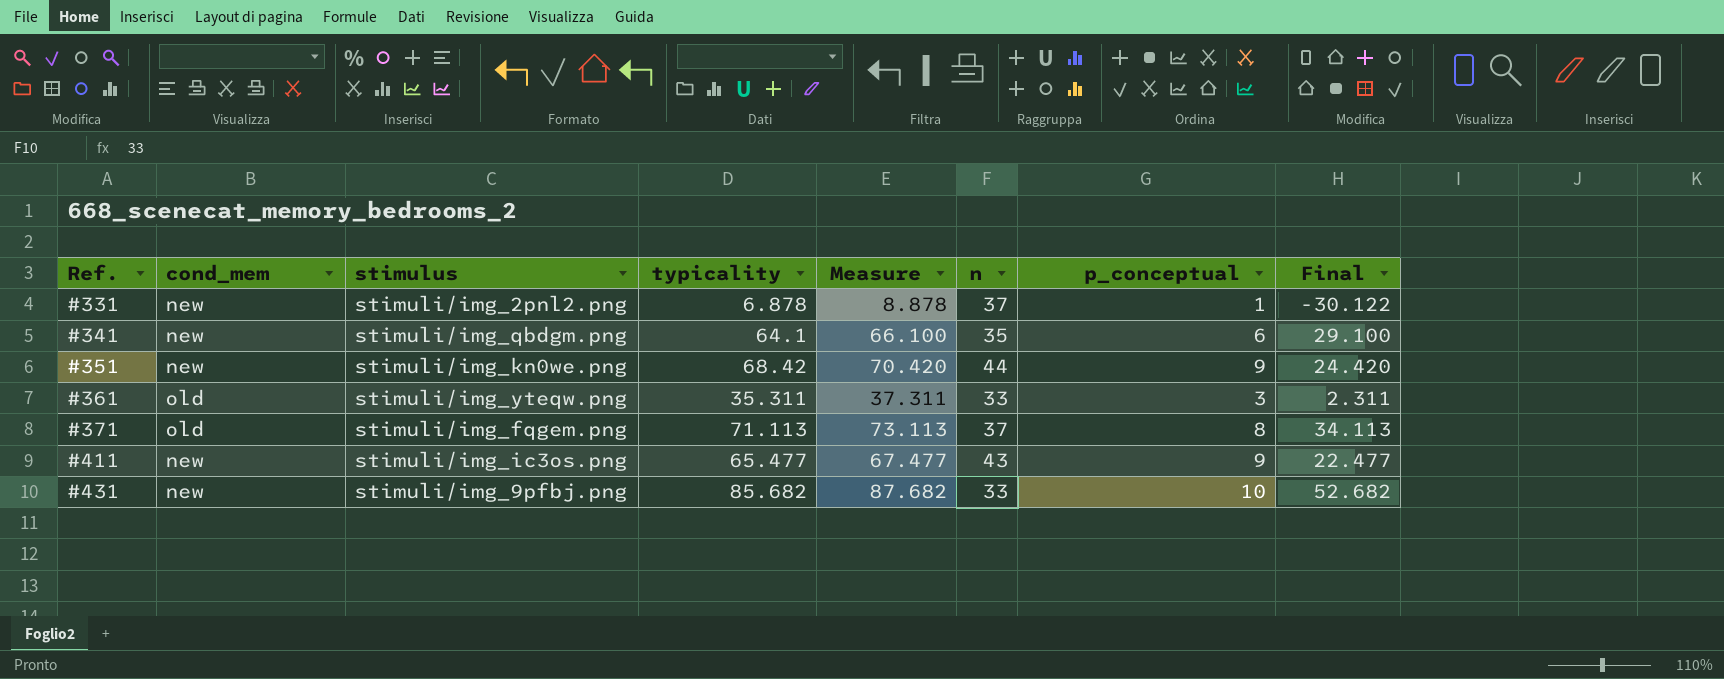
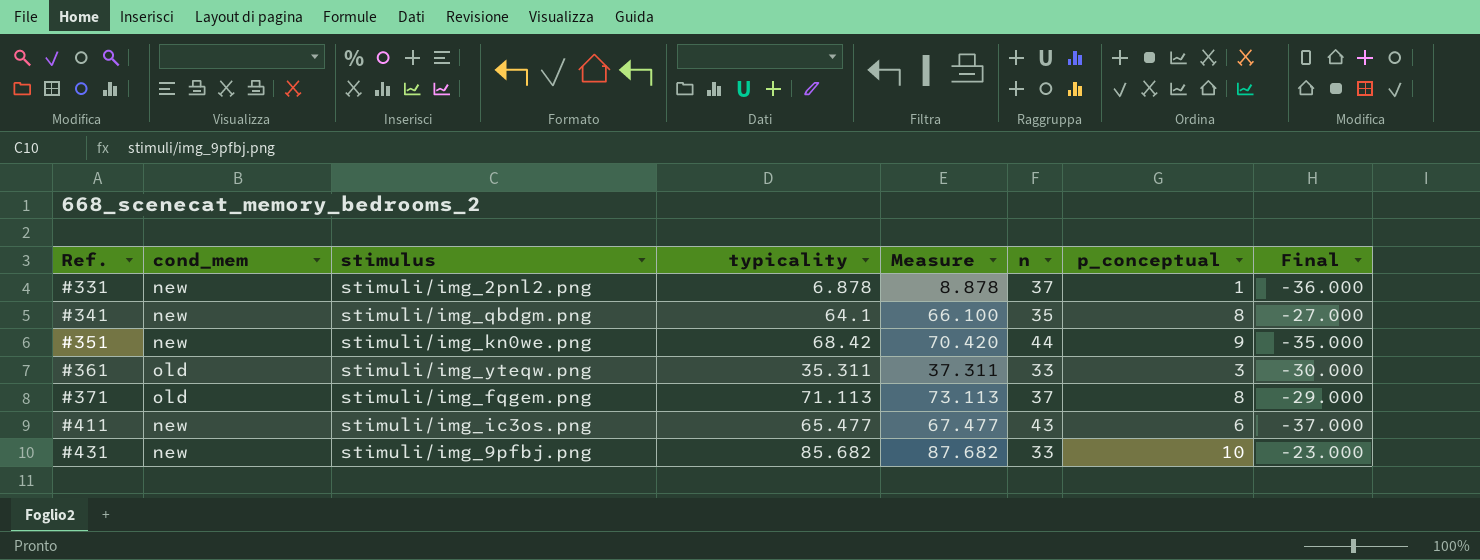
column Final | formula: [typicality] - [n] -> [p_conceptual] - [n]
#341 | p_conceptual: 6 -> 8
#411 | p_conceptual: 9 -> 6

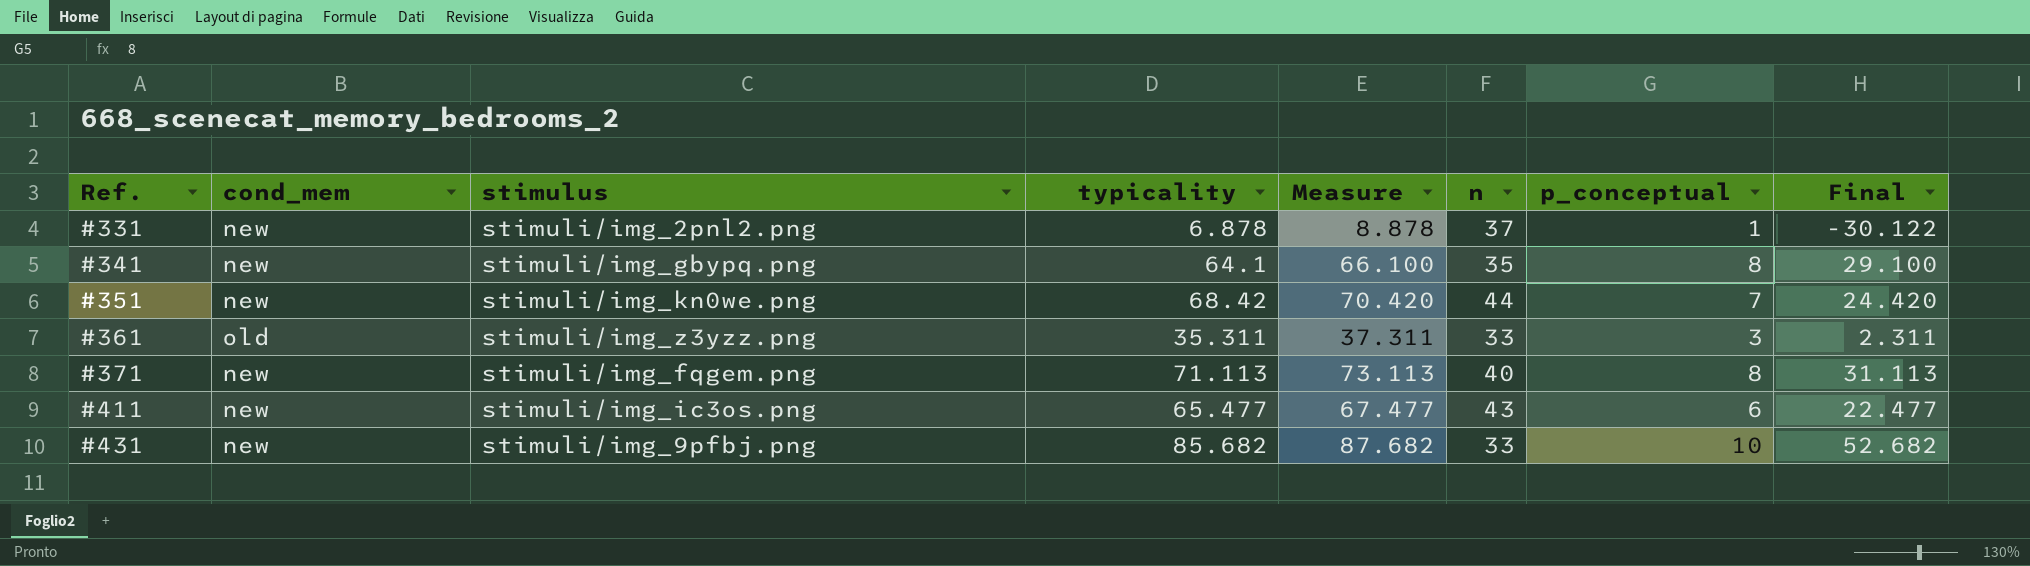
column Final | formula: [p_conceptual] - [n] -> [typicality] - [n]
#341 | stimulus: stimuli/img_qbdgm.png -> stimuli/img_gbypq.png
#351 | p_conceptual: 9 -> 7
#361 | stimulus: stimuli/img_yteqw.png -> stimuli/img_z3yzz.png
#371 | cond_mem: old -> new
#371 | n: 37 -> 40

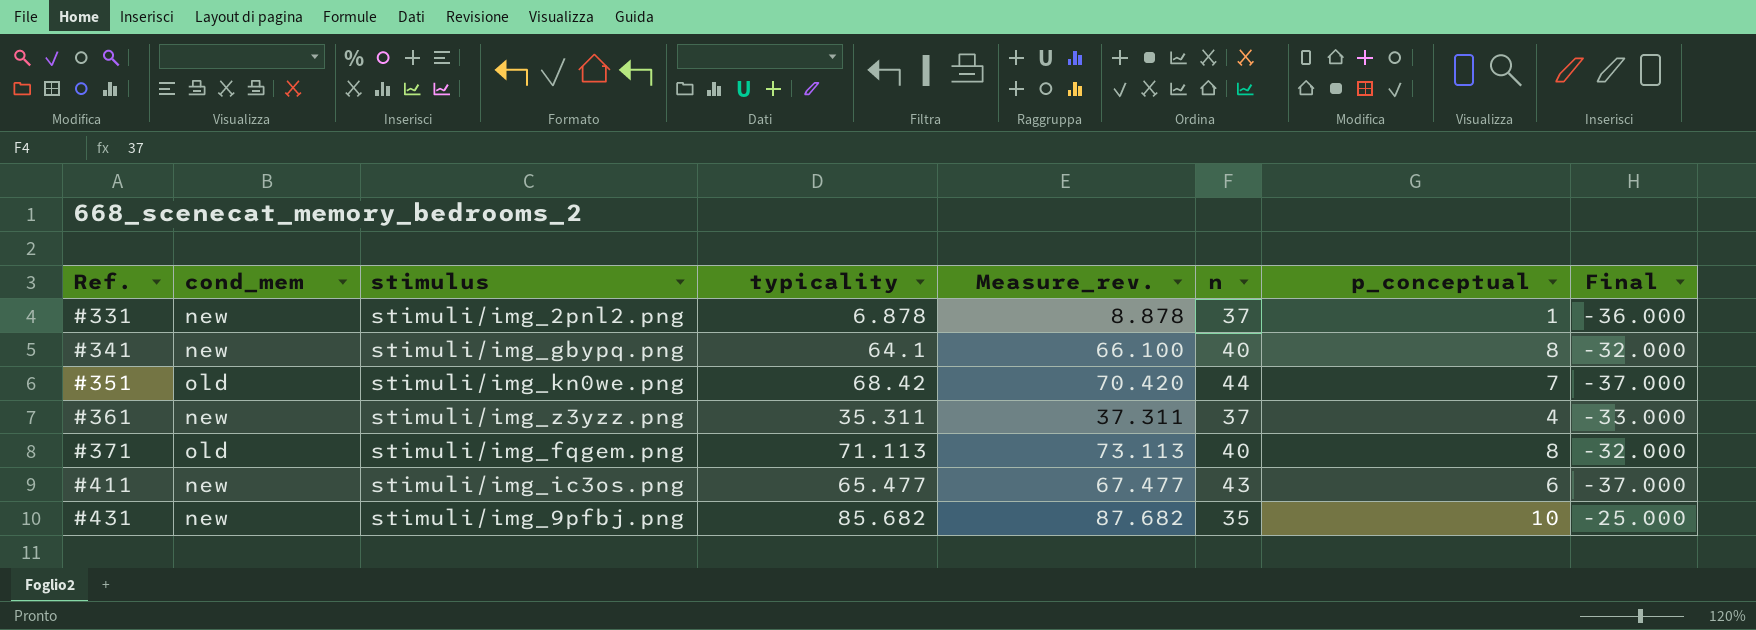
column name: Measure -> Measure_rev.
column Final | formula: [typicality] - [n] -> [p_conceptual] - [n]
#341 | n: 35 -> 40
#351 | cond_mem: new -> old
#361 | cond_mem: old -> new
#361 | n: 33 -> 37
#361 | p_conceptual: 3 -> 4
#371 | cond_mem: new -> old
#431 | n: 33 -> 35

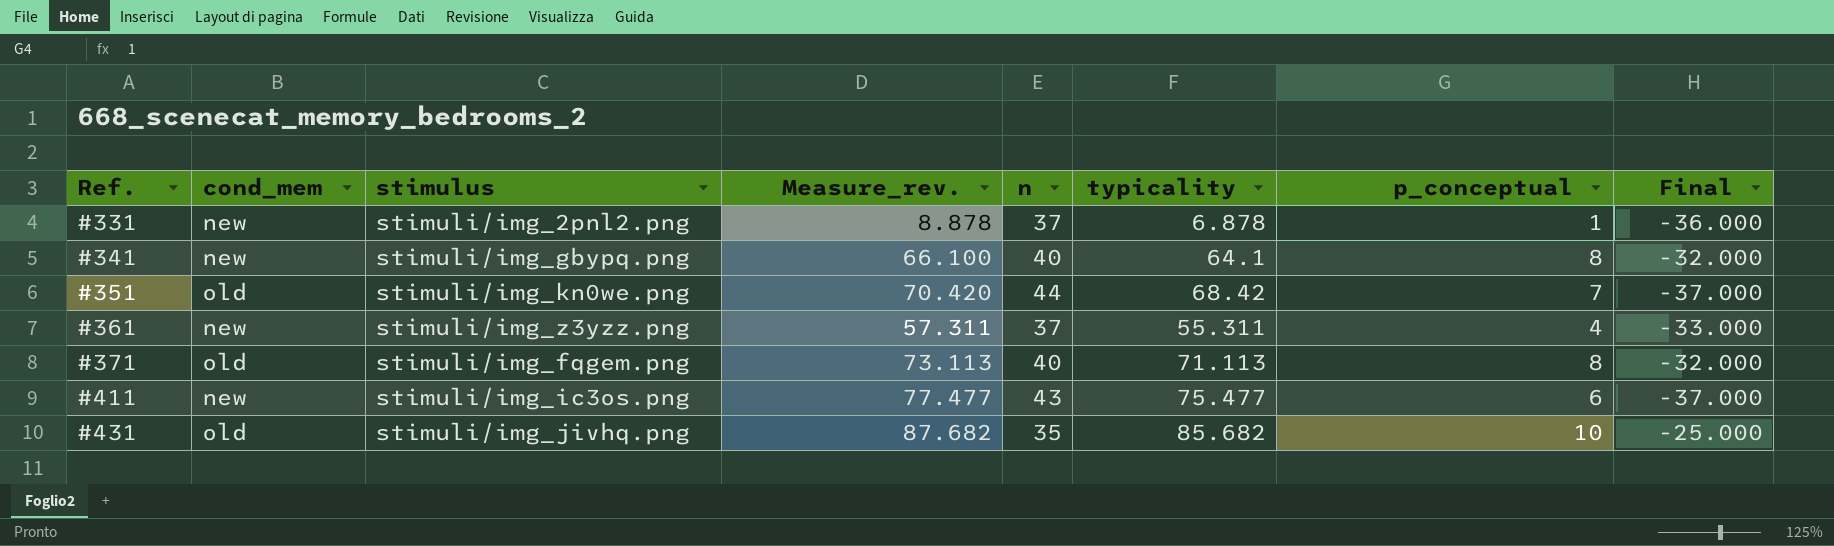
column typicality | position: 4 -> 6
#361 | Measure_rev.: 37.311 -> 57.311
#361 | typicality: 35.311 -> 55.311
#411 | Measure_rev.: 67.477 -> 77.477
#411 | typicality: 65.477 -> 75.477
#431 | cond_mem: new -> old
#431 | stimulus: stimuli/img_9pfbj.png -> stimuli/img_jivhq.png

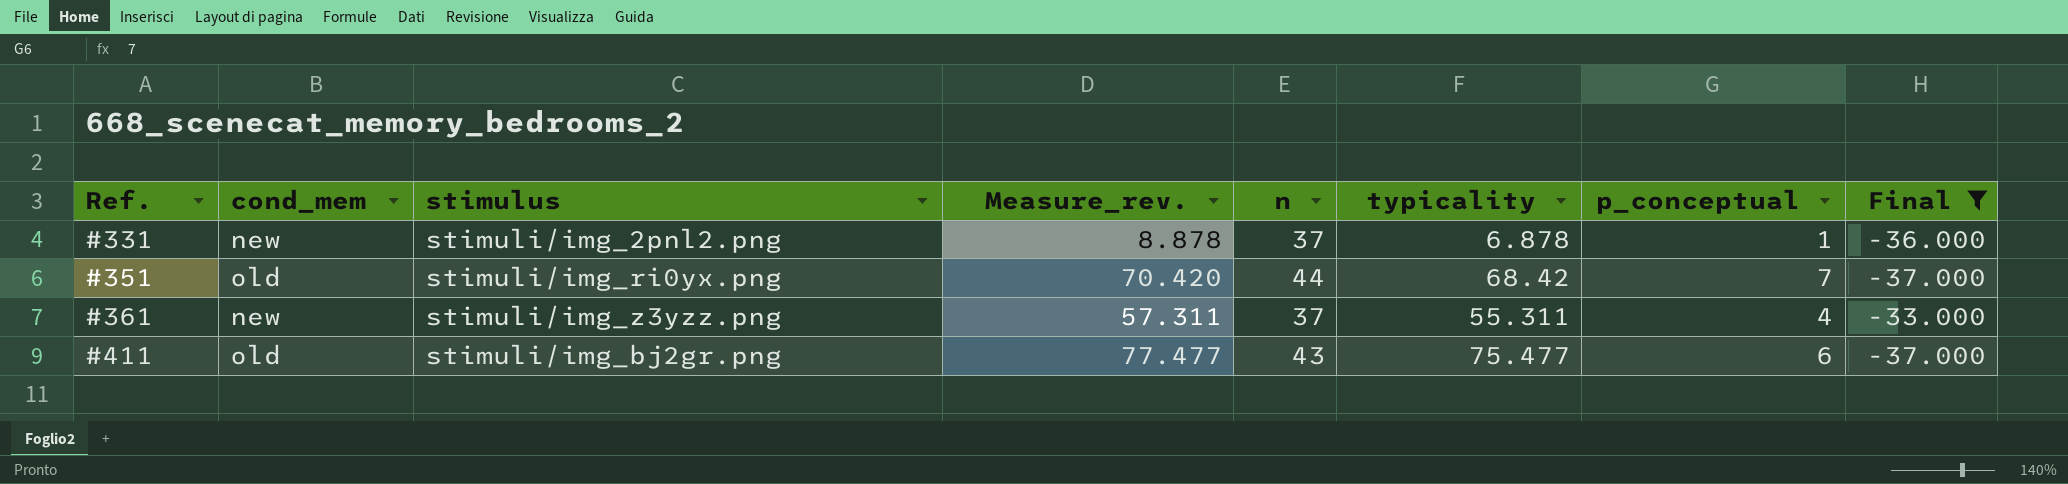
filter: none -> Final <= -33.000
#351 | stimulus: stimuli/img_kn0we.png -> stimuli/img_ri0yx.png
#411 | cond_mem: new -> old
#411 | stimulus: stimuli/img_ic3os.png -> stimuli/img_bj2gr.png

